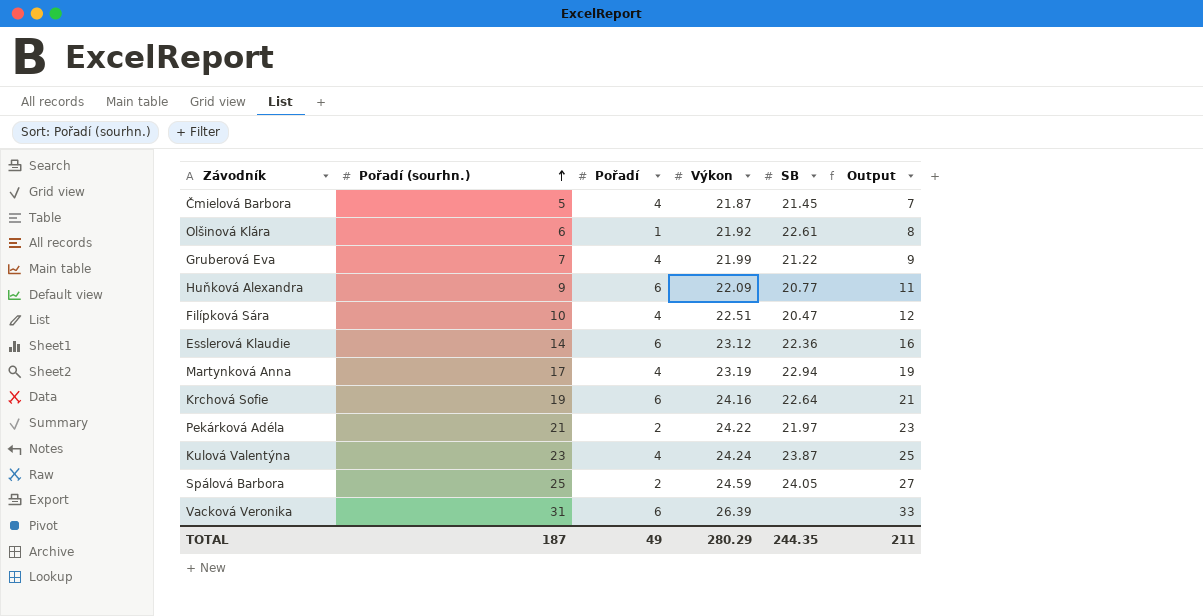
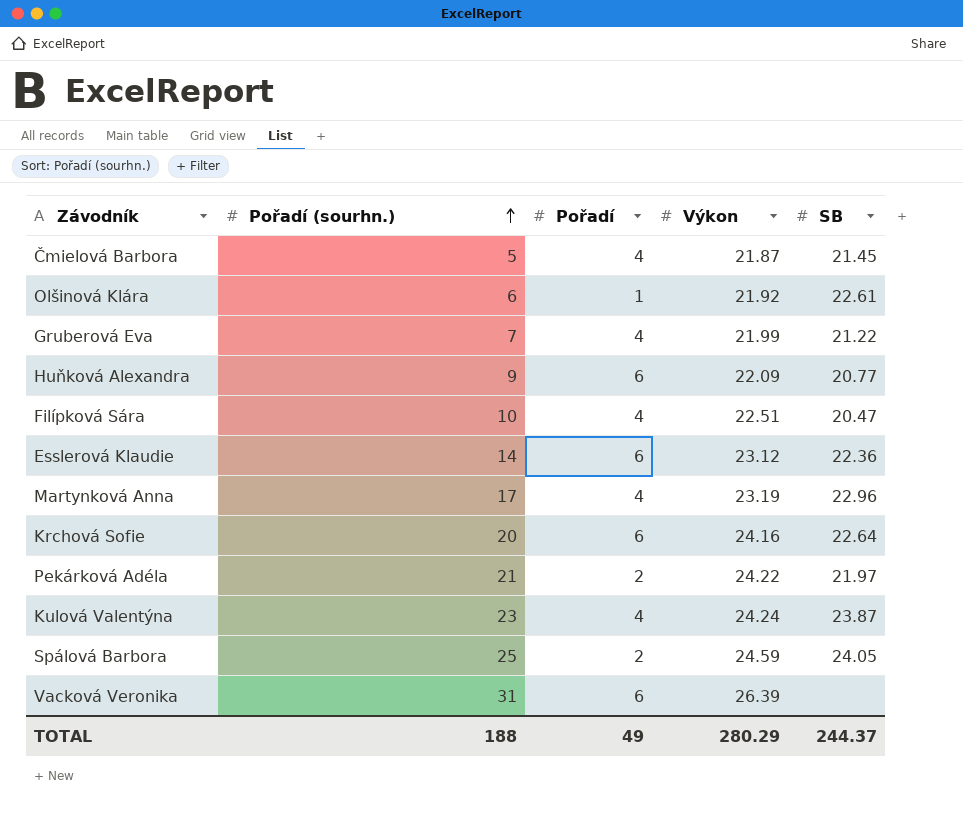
column Output | formula: [Pořadí (sourhn.)] + 2 -> none
Martynková Anna | SB: 22.94 -> 22.96
Krchová Sofie | Pořadí (sourhn.): 19 -> 20
TOTAL | Pořadí (sourhn.): 187 -> 188
TOTAL | SB: 244.35 -> 244.37

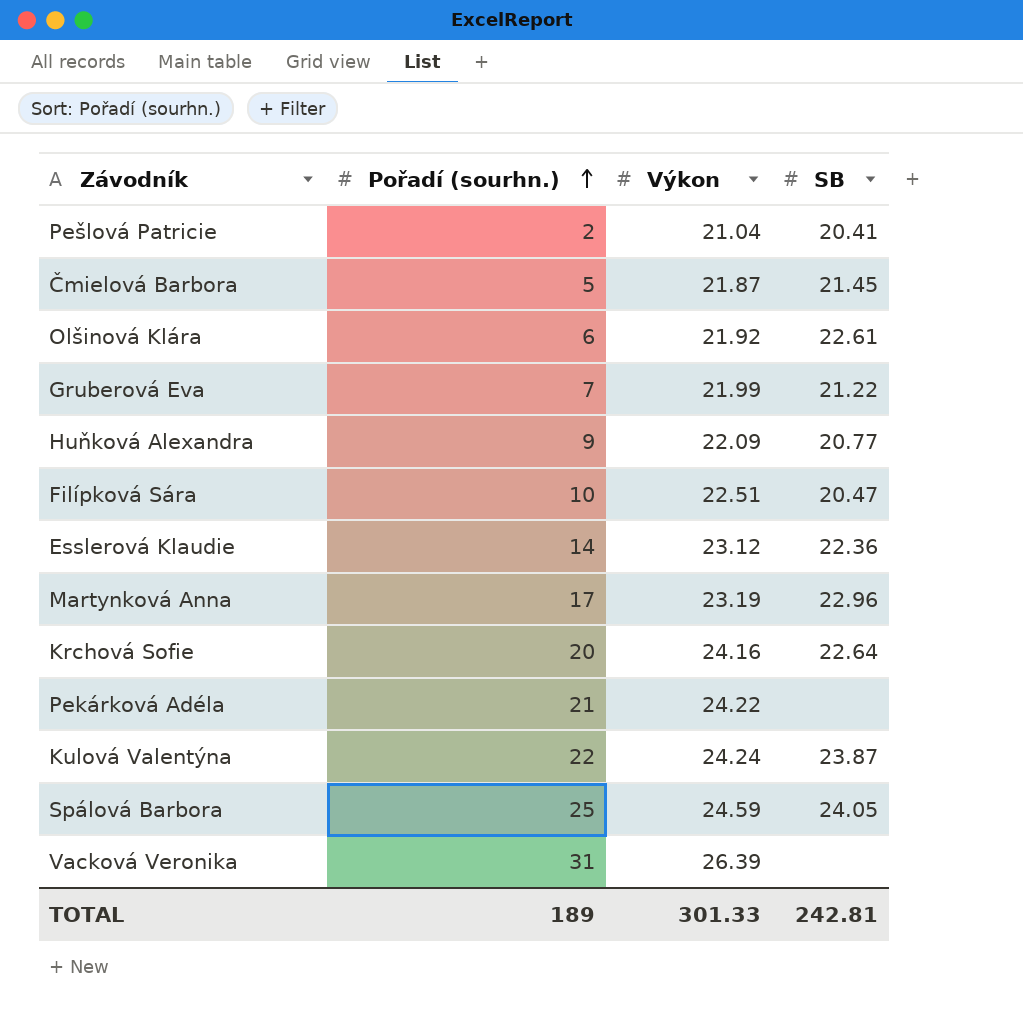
column Pořadí | position: 3 -> none
row Pešlová Patricie: none -> 2 | 21.04 | 20.41
Pekárková Adéla | SB: 21.97 -> none
Kulová Valentýna | Pořadí (sourhn.): 23 -> 22
TOTAL | Pořadí (sourhn.): 188 -> 189
TOTAL | Výkon: 280.29 -> 301.33
TOTAL | SB: 244.37 -> 242.81

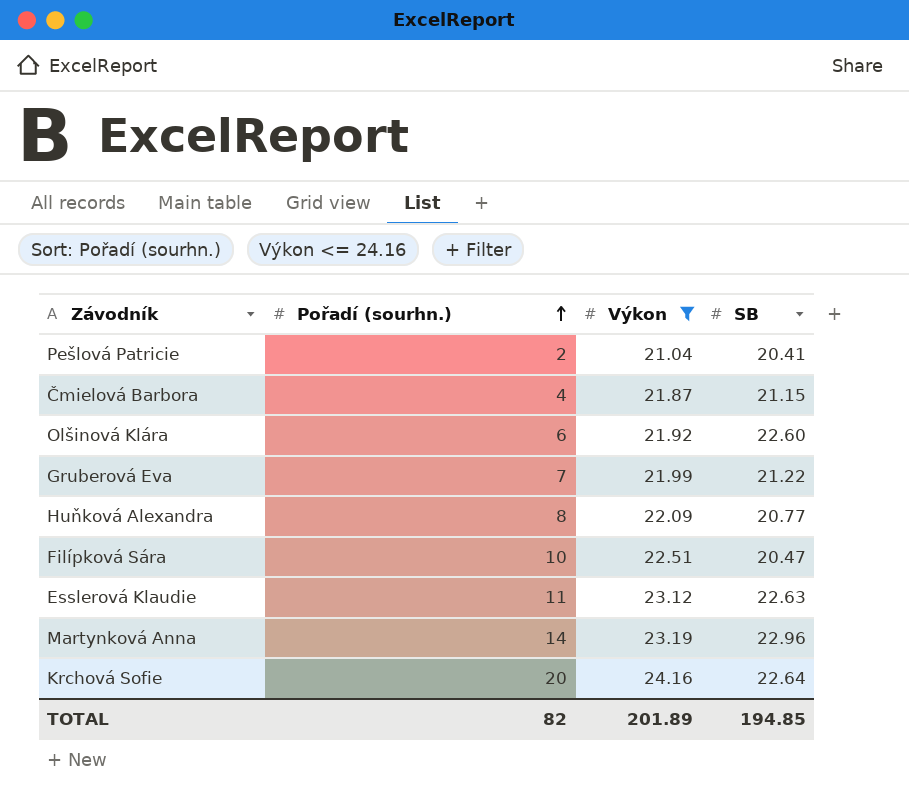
filter: none -> Výkon <= 24.16
Čmielová Barbora | Pořadí (sourhn.): 5 -> 4
Čmielová Barbora | SB: 21.45 -> 21.15
Olšinová Klára | SB: 22.61 -> 22.60
Huňková Alexandra | Pořadí (sourhn.): 9 -> 8
Esslerová Klaudie | Pořadí (sourhn.): 14 -> 11
Esslerová Klaudie | SB: 22.36 -> 22.63
Martynková Anna | Pořadí (sourhn.): 17 -> 14
TOTAL | Pořadí (sourhn.): 189 -> 82
TOTAL | Výkon: 301.33 -> 201.89
TOTAL | SB: 242.81 -> 194.85

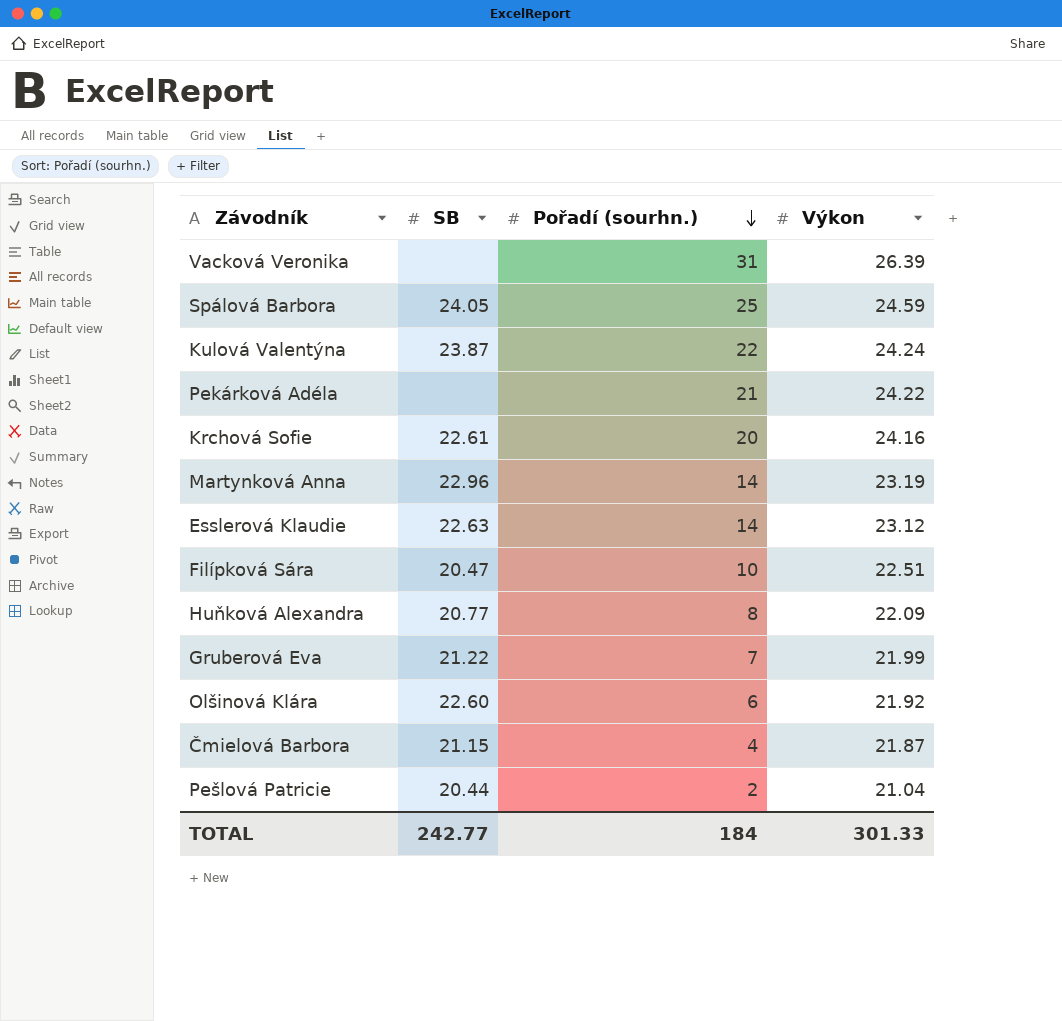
filter: Výkon <= 24.16 -> none
row order: Pořadí (sourhn.) ascending -> Pořadí (sourhn.) descending
column SB | position: 4 -> 2
Krchová Sofie | SB: 22.64 -> 22.61
Esslerová Klaudie | Pořadí (sourhn.): 11 -> 14
Pešlová Patricie | SB: 20.41 -> 20.44
TOTAL | SB: 194.85 -> 242.77
TOTAL | Pořadí (sourhn.): 82 -> 184
TOTAL | Výkon: 201.89 -> 301.33

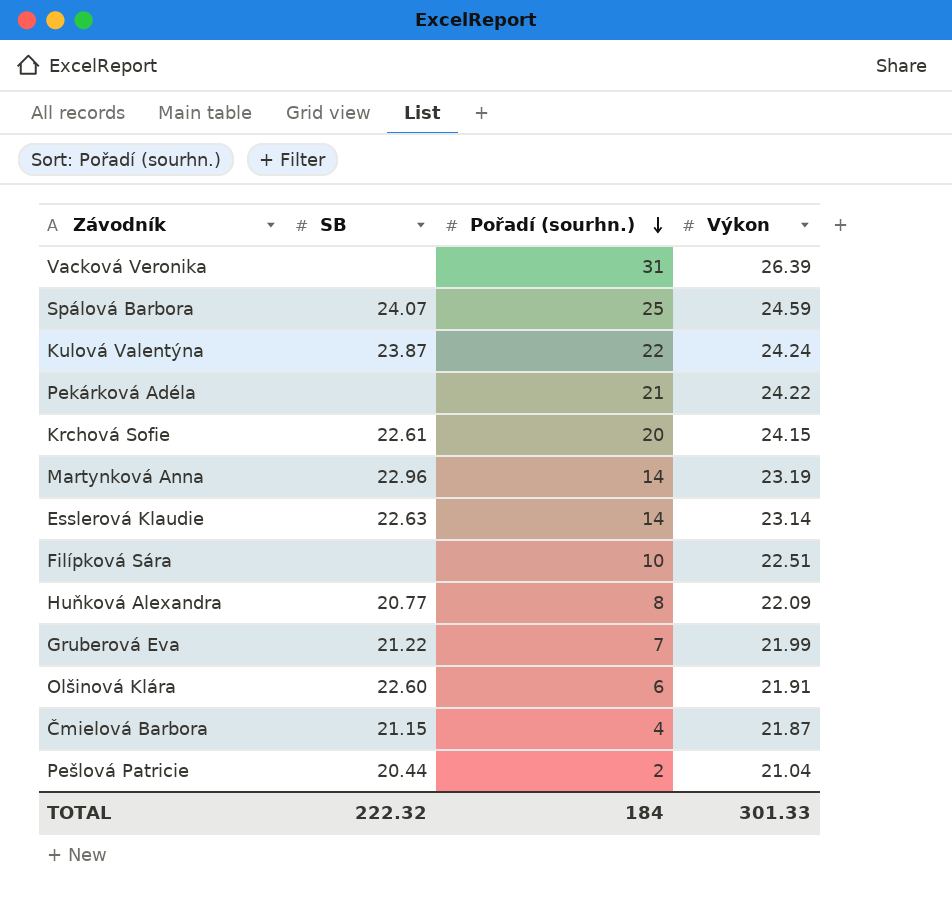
Spálová Barbora | SB: 24.05 -> 24.07
Krchová Sofie | Výkon: 24.16 -> 24.15
Esslerová Klaudie | Výkon: 23.12 -> 23.14
Filípková Sára | SB: 20.47 -> none
Olšinová Klára | Výkon: 21.92 -> 21.91
TOTAL | SB: 242.77 -> 222.32

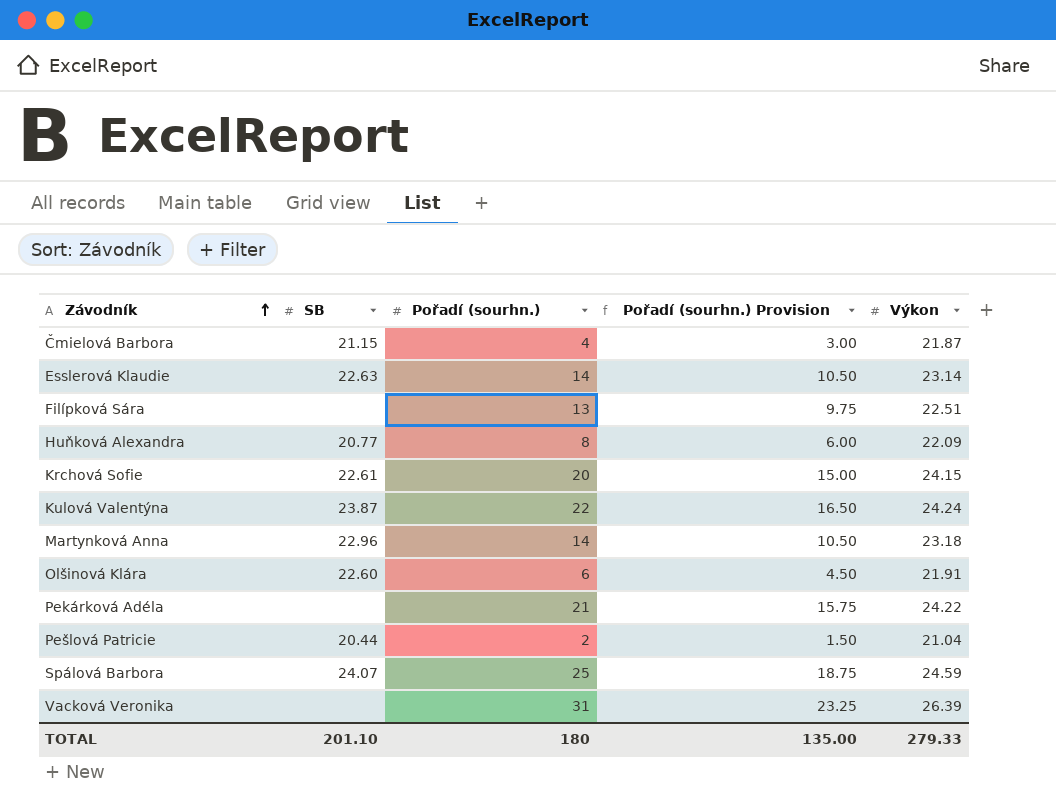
row order: Pořadí (sourhn.) descending -> Závodník ascending
column Pořadí (sourhn.) Provision | formula: none -> [Pořadí (sourhn.)] * 0.75
row Gruberová Eva: 21.22 | 7 | 21.99 -> none
Filípková Sára | Pořadí (sourhn.): 10 -> 13
Martynková Anna | Výkon: 23.19 -> 23.18
TOTAL | SB: 222.32 -> 201.10
TOTAL | Pořadí (sourhn.): 184 -> 180
TOTAL | Výkon: 301.33 -> 279.33

